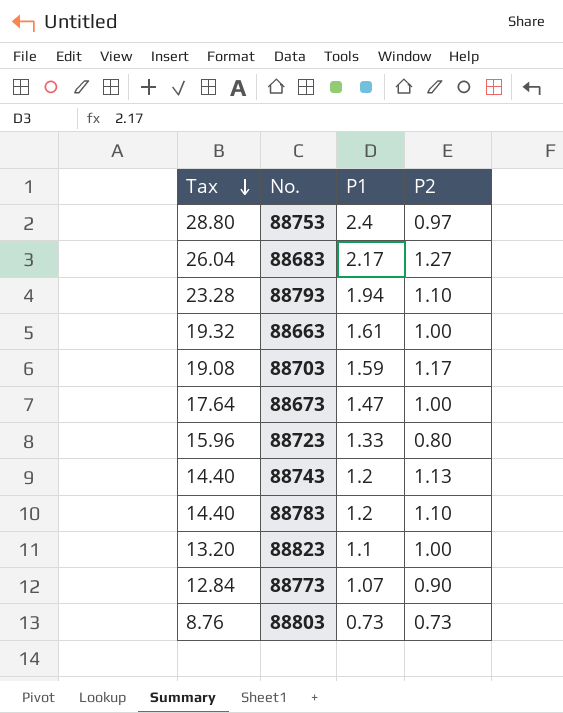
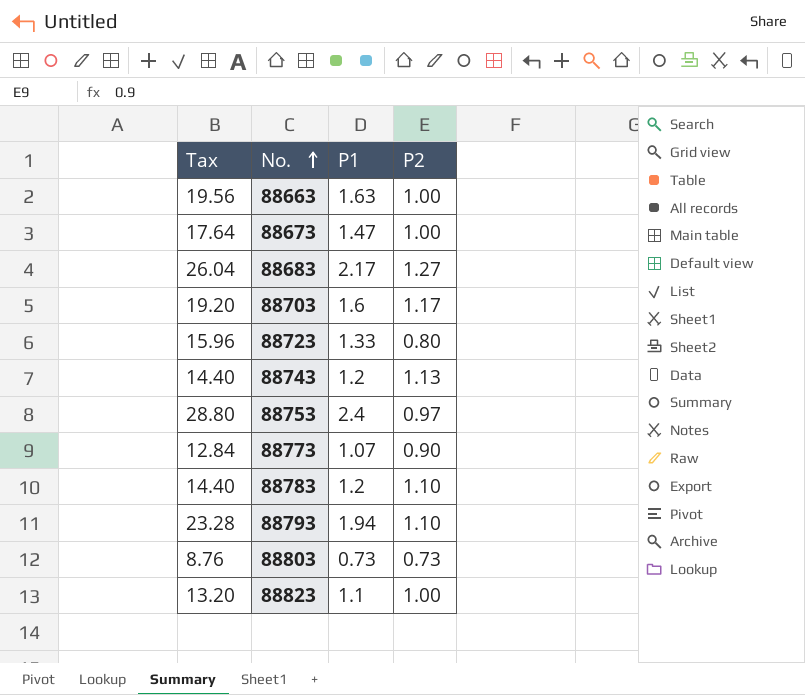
row order: Tax descending -> No. ascending
88663 | Tax: 19.32 -> 19.56
88663 | P1: 1.61 -> 1.63
88703 | Tax: 19.08 -> 19.20
88703 | P1: 1.59 -> 1.6

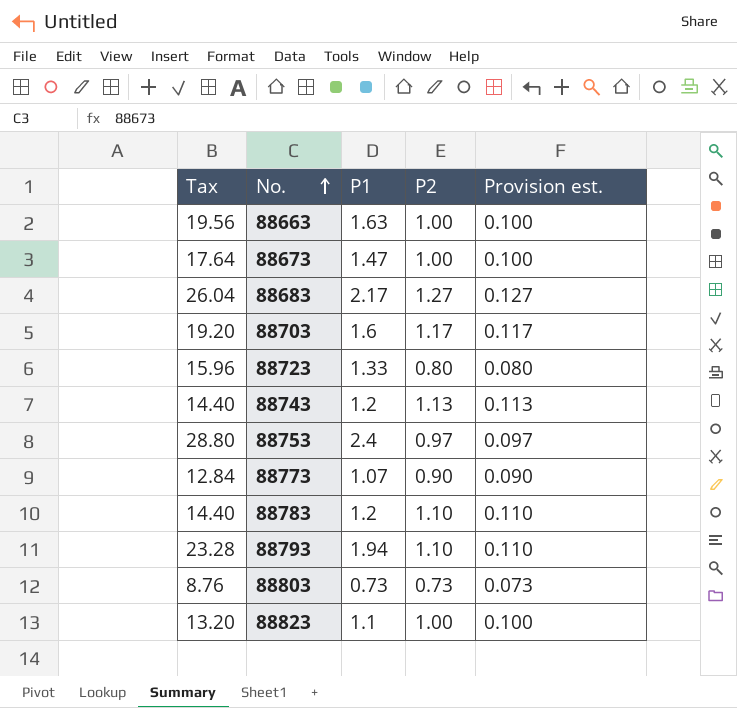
column Provision est. | formula: none -> [P2] * 0.1

